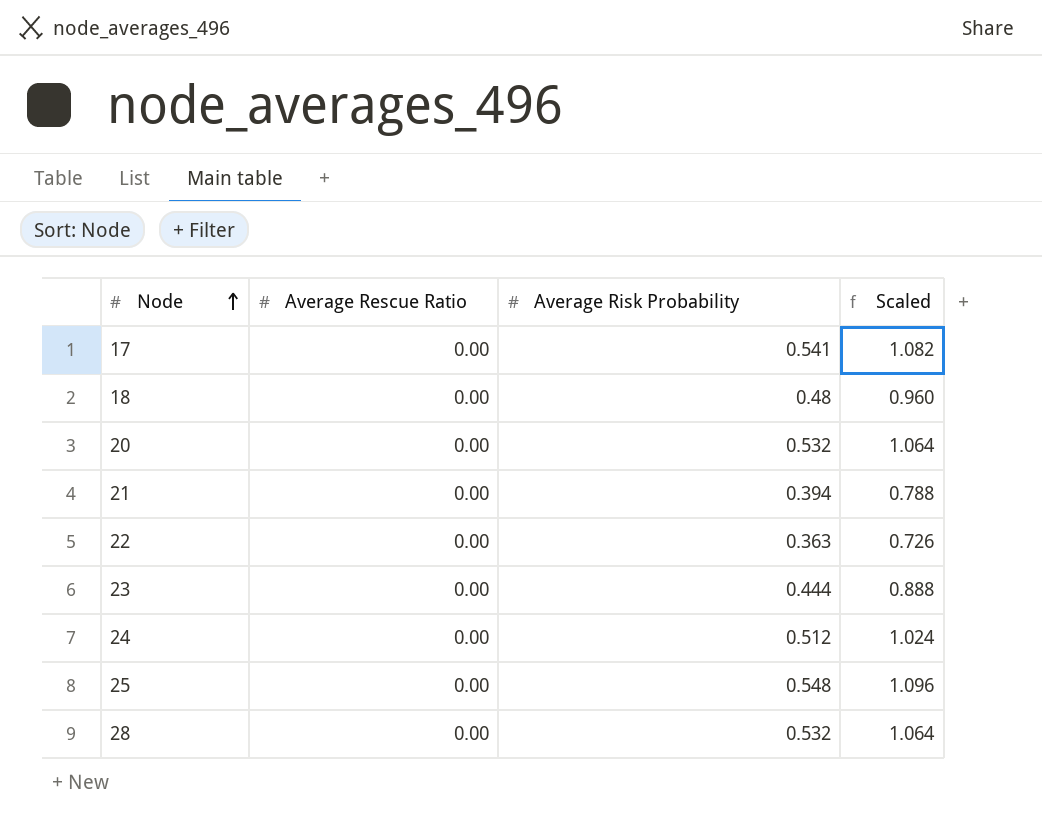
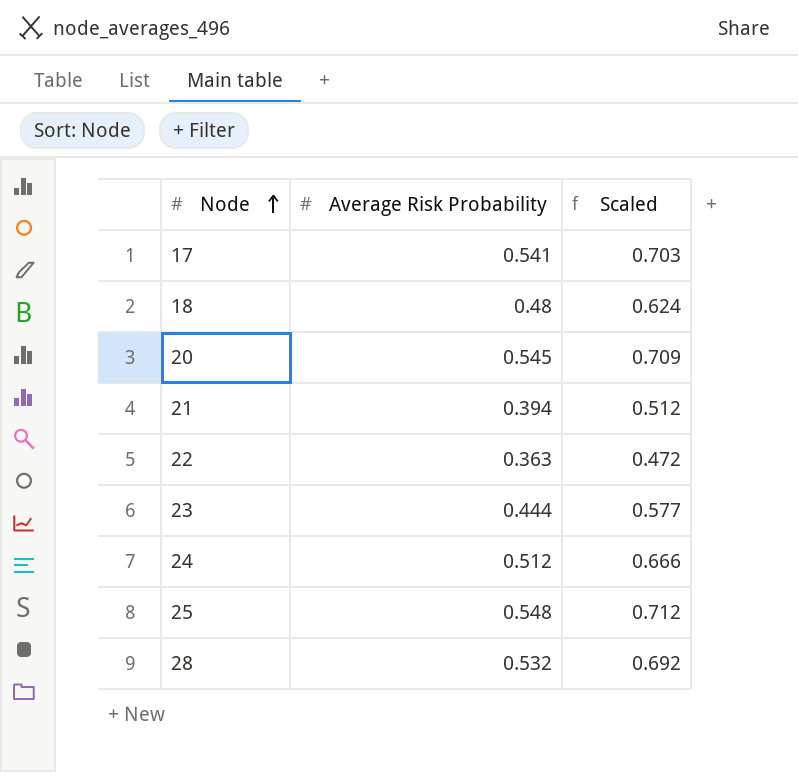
column Average Rescue Ratio | position: 2 -> none
column Scaled | formula: [Average Risk Probability] * 2 -> [Average Risk Probability] * 1.3
20 | Average Risk Probability: 0.532 -> 0.545

